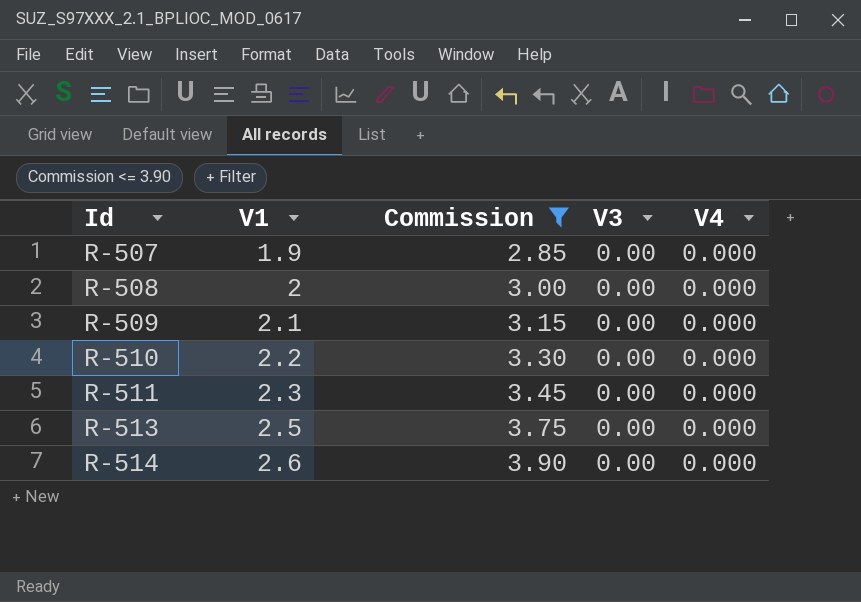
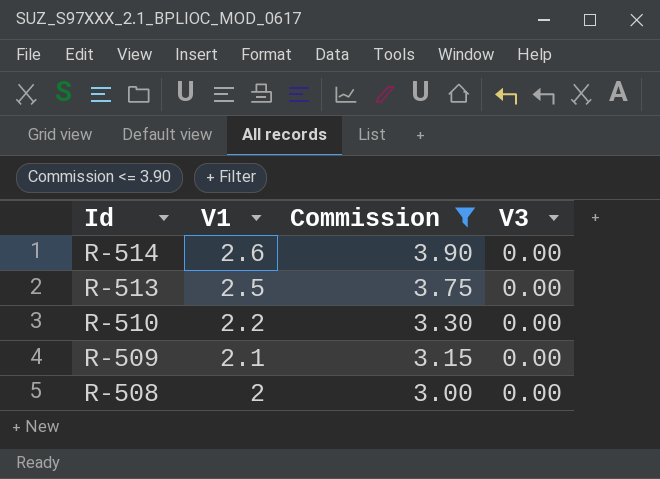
row order: Id ascending -> Id descending
column V4 | position: 5 -> none
row R-507: 1.9 | 2.85 | 0.00 | 0.000 -> none
row R-511: 2.3 | 3.45 | 0.00 | 0.000 -> none

